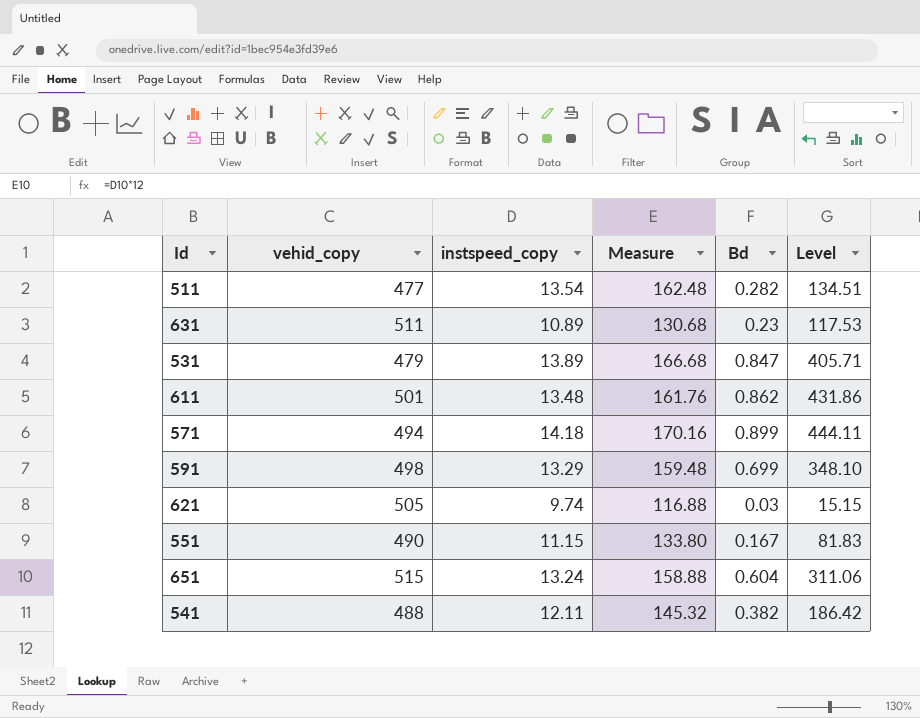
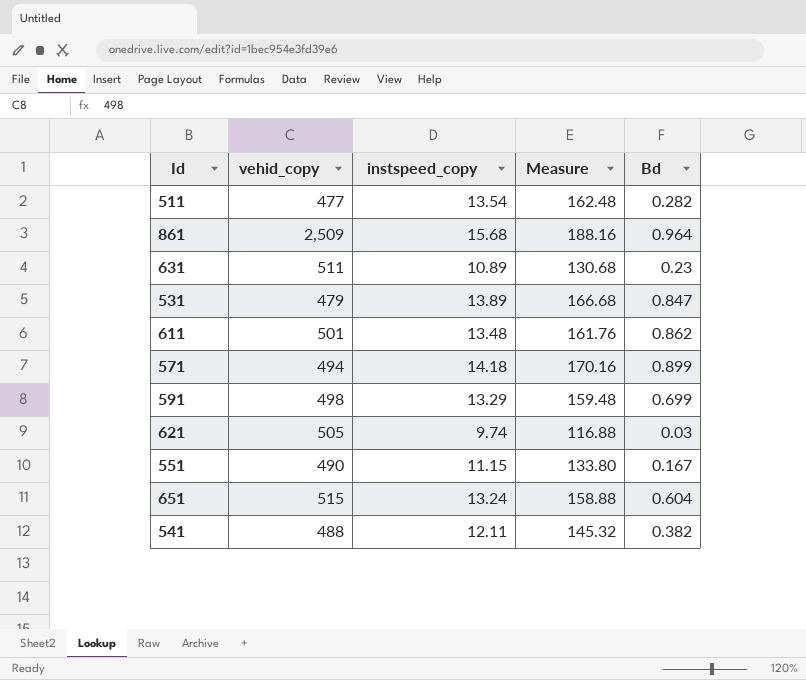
column Level | formula: [vehid_copy] * [Bd] -> none
row 861: none -> 2,509 | 15.68 | 188.16 | 0.964

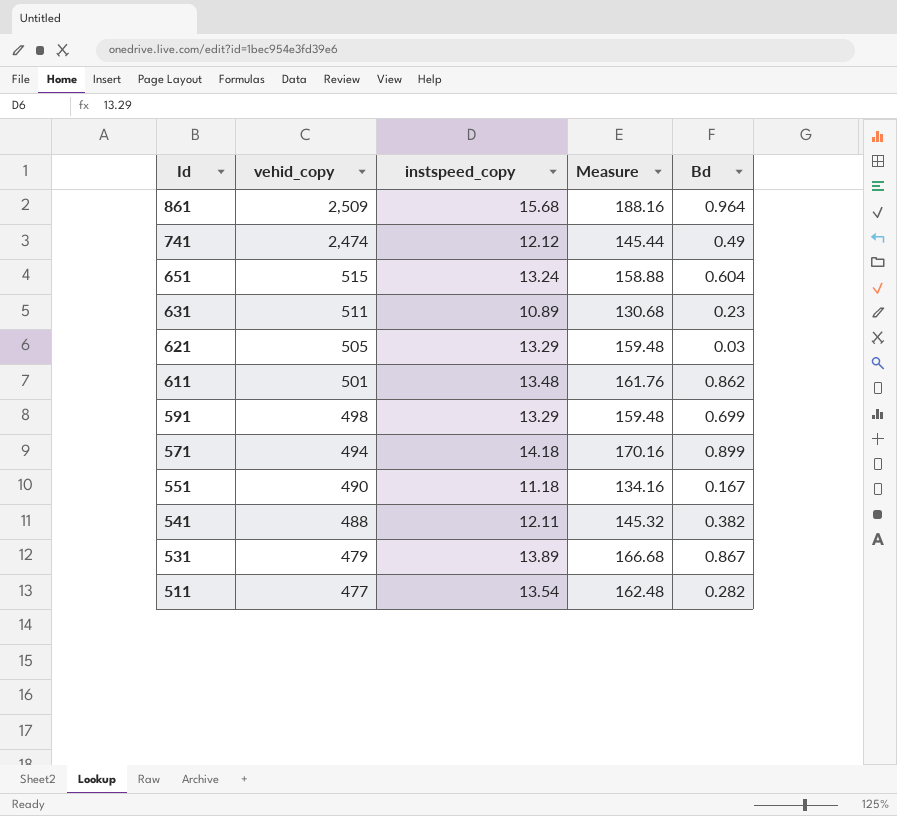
row order: none -> Id descending
row 741: none -> 2,474 | 12.12 | 145.44 | 0.49
621 | instspeed_copy: 9.74 -> 13.29
621 | Measure: 116.88 -> 159.48
551 | instspeed_copy: 11.15 -> 11.18
551 | Measure: 133.80 -> 134.16
531 | Bd: 0.847 -> 0.867

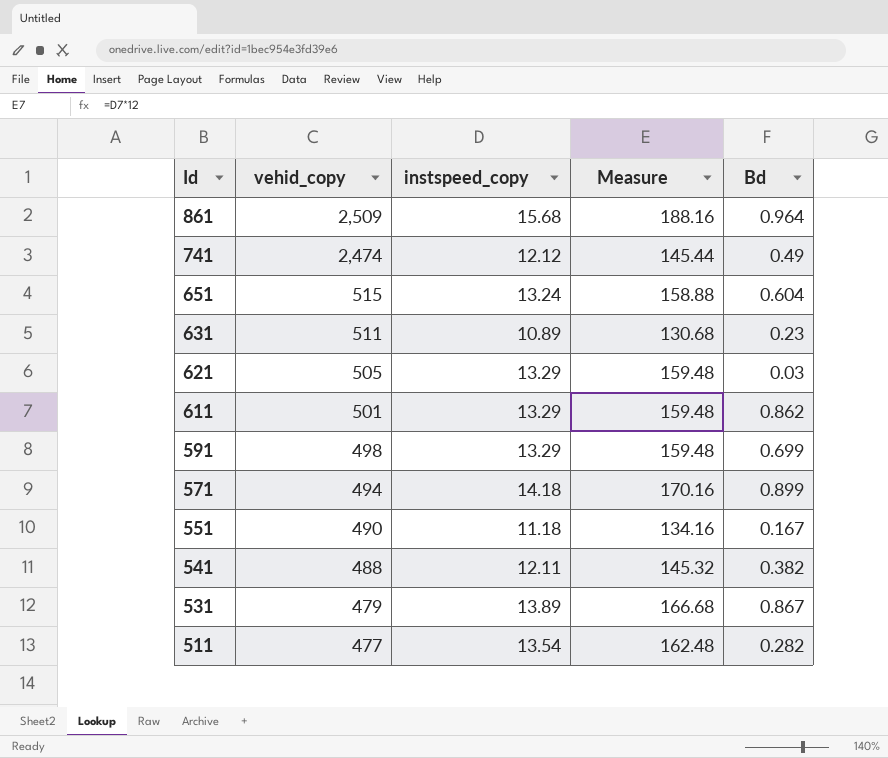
611 | instspeed_copy: 13.48 -> 13.29
611 | Measure: 161.76 -> 159.48

